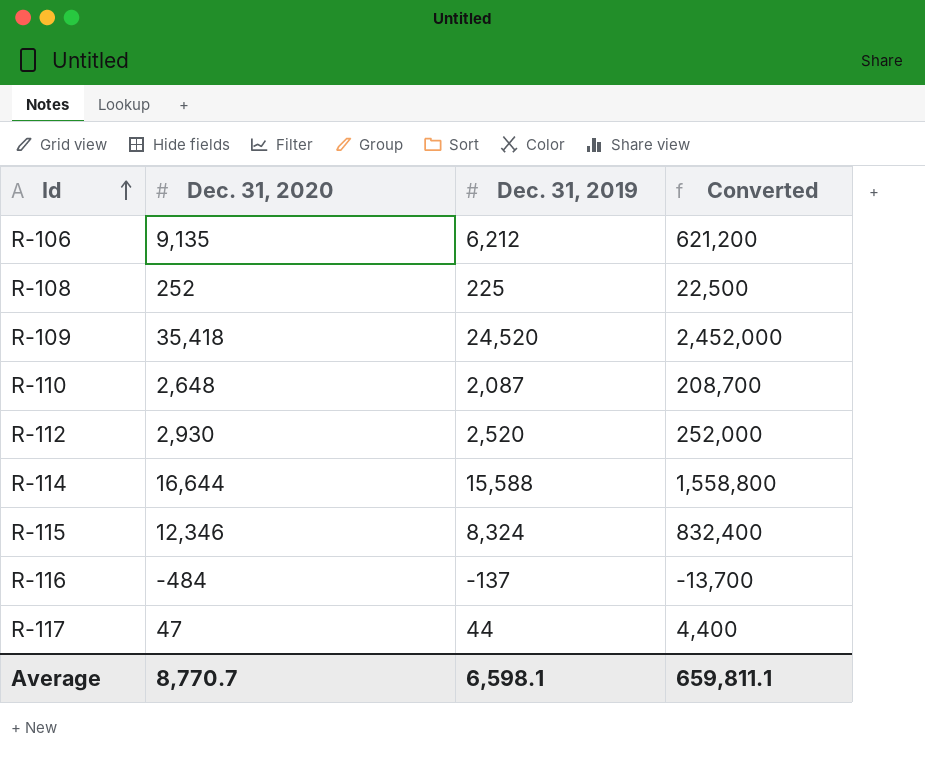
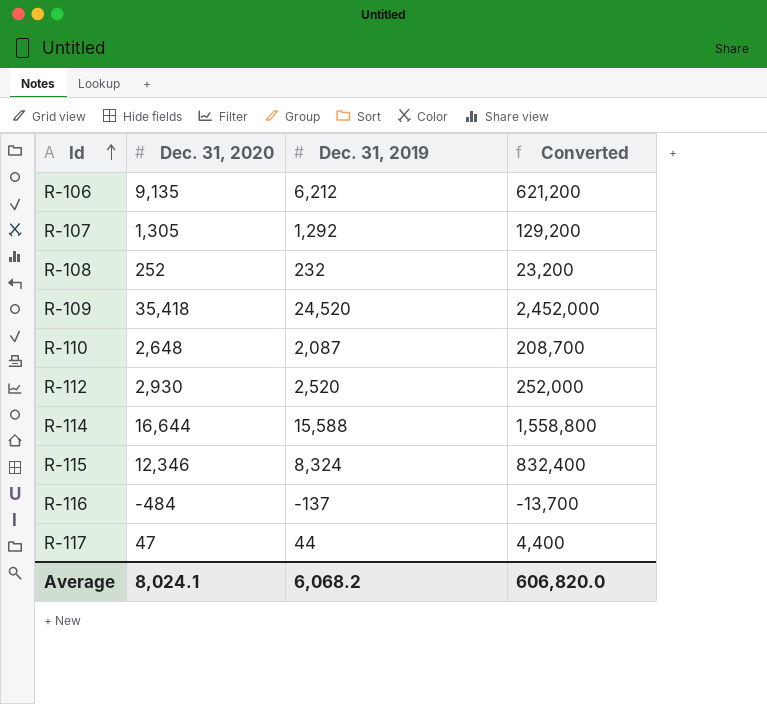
row R-107: none -> 1,305 | 1,292 | 129,200
R-108 | Dec. 31, 2019: 225 -> 232
R-108 | Converted: 22,500 -> 23,200
Average | Dec. 31, 2020: 8,770.7 -> 8,024.1
Average | Dec. 31, 2019: 6,598.1 -> 6,068.2
Average | Converted: 659,811.1 -> 606,820.0

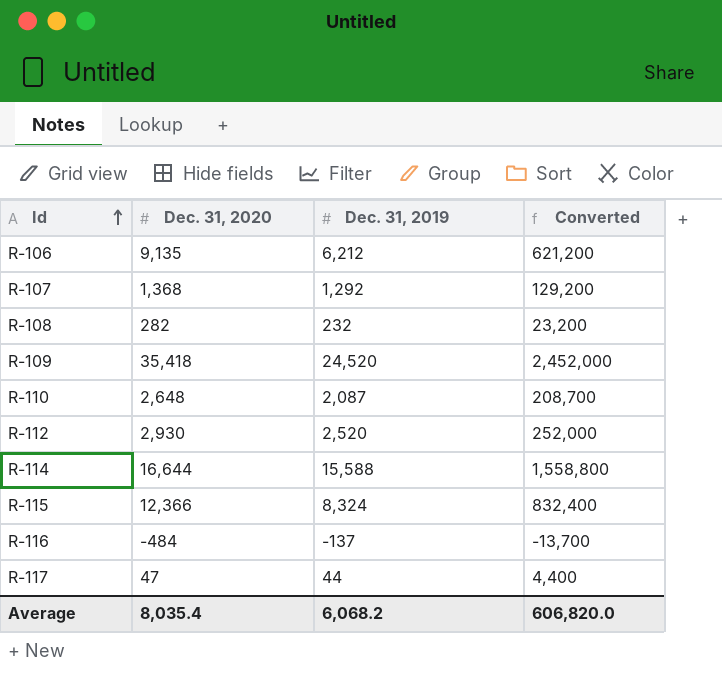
R-107 | Dec. 31, 2020: 1,305 -> 1,368
R-108 | Dec. 31, 2020: 252 -> 282
R-115 | Dec. 31, 2020: 12,346 -> 12,366
Average | Dec. 31, 2020: 8,024.1 -> 8,035.4

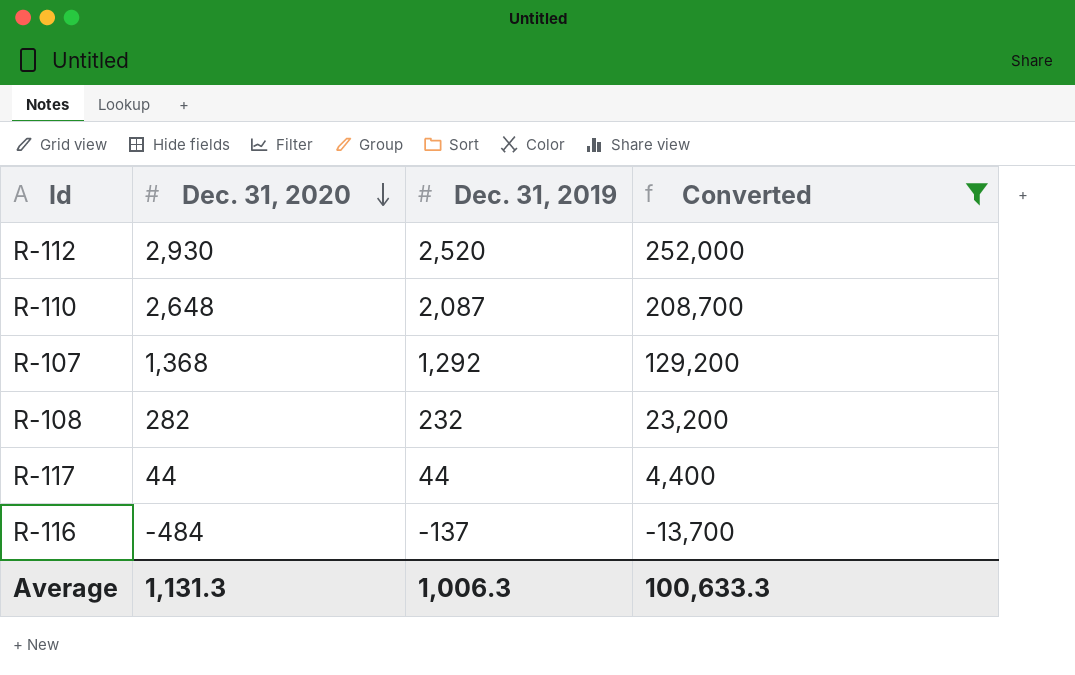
filter: none -> Converted <= 252,000
row order: Id ascending -> Dec. 31, 2020 descending
R-117 | Dec. 31, 2020: 47 -> 44
Average | Dec. 31, 2020: 8,035.4 -> 1,131.3
Average | Dec. 31, 2019: 6,068.2 -> 1,006.3
Average | Converted: 606,820.0 -> 100,633.3

